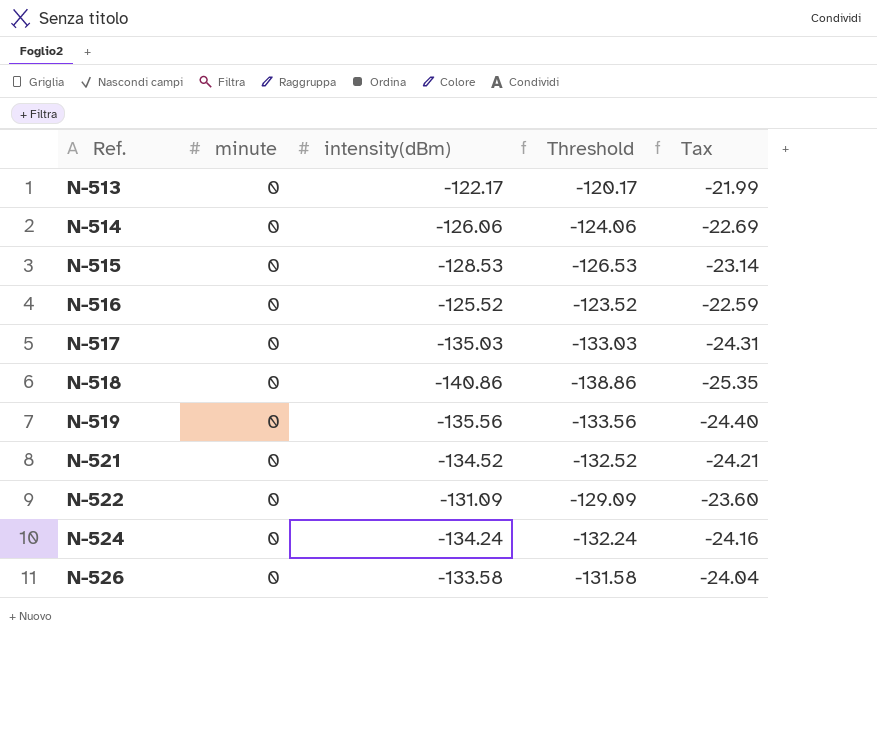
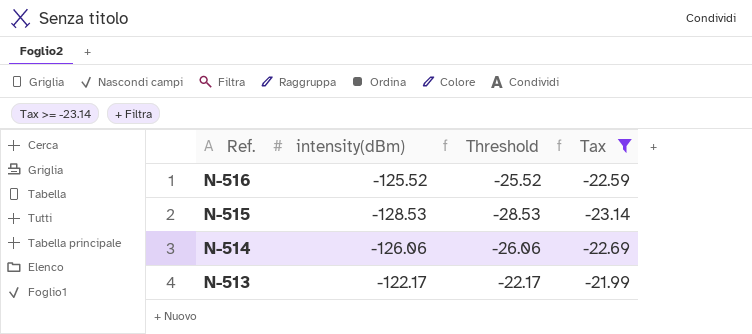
filter: none -> Tax >= -23.14
row order: Ref. ascending -> Ref. descending
column minute | position: 2 -> none
column Threshold | formula: [intensity(dBm)] + 2 -> [intensity(dBm)] + 100

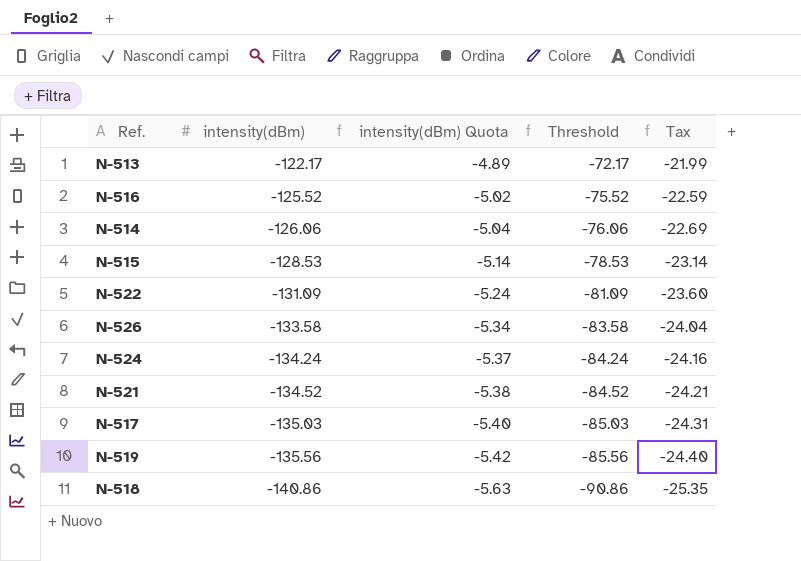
filter: Tax >= -23.14 -> none
row order: Ref. descending -> intensity(dBm) descending
column intensity(dBm) Quota | formula: none -> [intensity(dBm)] * 0.04
column Threshold | formula: [intensity(dBm)] + 100 -> [intensity(dBm)] + 50

